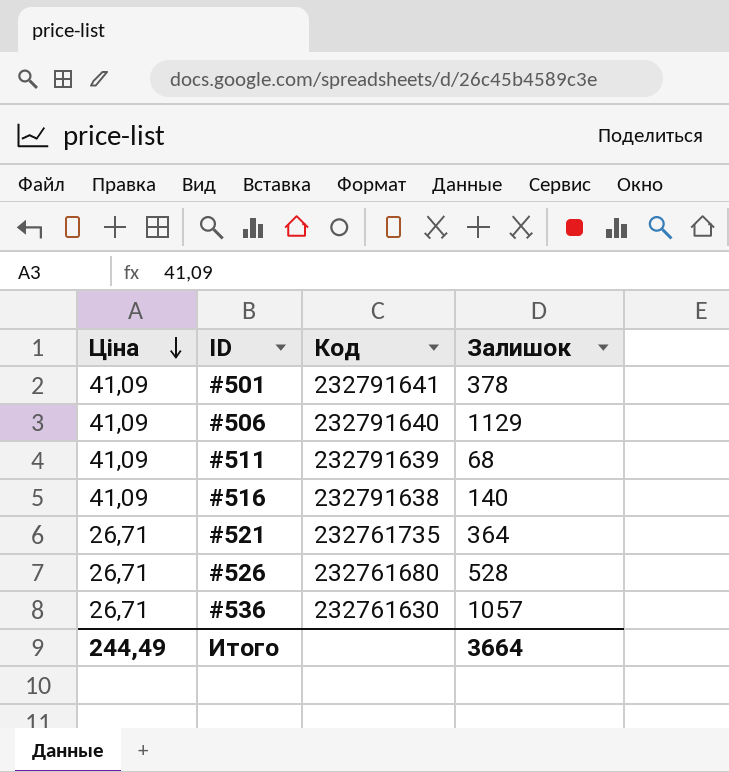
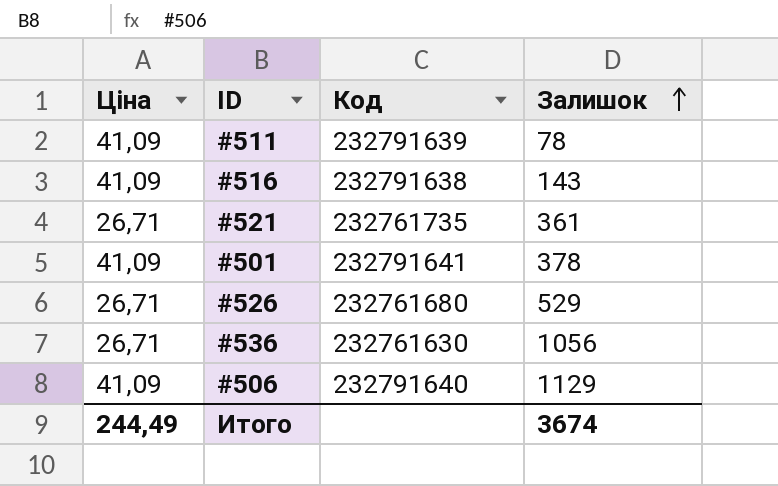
row order: Ціна descending -> Залишок ascending
#511 | Залишок: 68 -> 78
#516 | Залишок: 140 -> 143
#521 | Залишок: 364 -> 361
#526 | Залишок: 528 -> 529
#536 | Залишок: 1057 -> 1056
Итого | Залишок: 3664 -> 3674

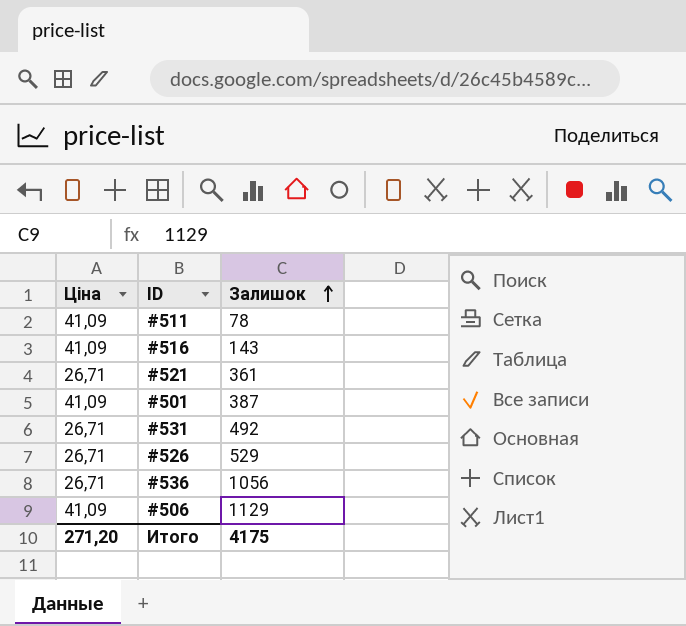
column Код | position: 3 -> none
#501 | Залишок: 378 -> 387
row #531: none -> 26,71 | 492
Итого | Ціна: 244,49 -> 271,20
Итого | Залишок: 3674 -> 4175

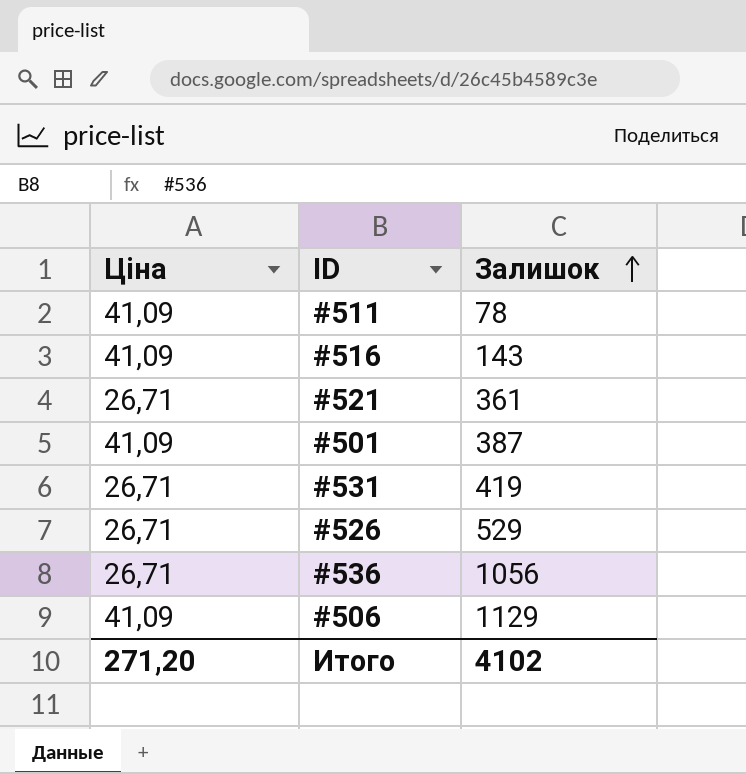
#531 | Залишок: 492 -> 419
Итого | Залишок: 4175 -> 4102

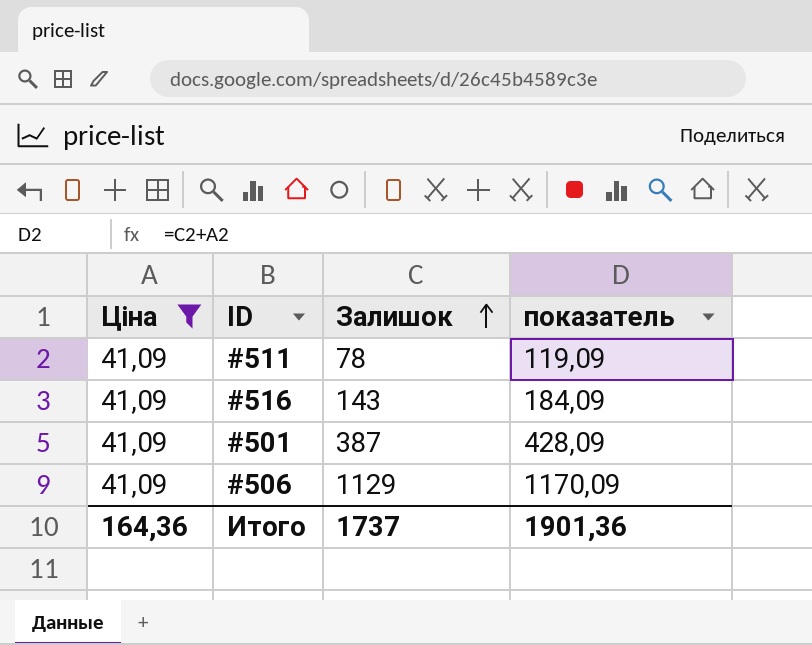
filter: none -> Ціна = 41,09
column показатель | formula: none -> [Ціна] + [Залишок]
Итого | Ціна: 271,20 -> 164,36
Итого | Залишок: 4102 -> 1737

